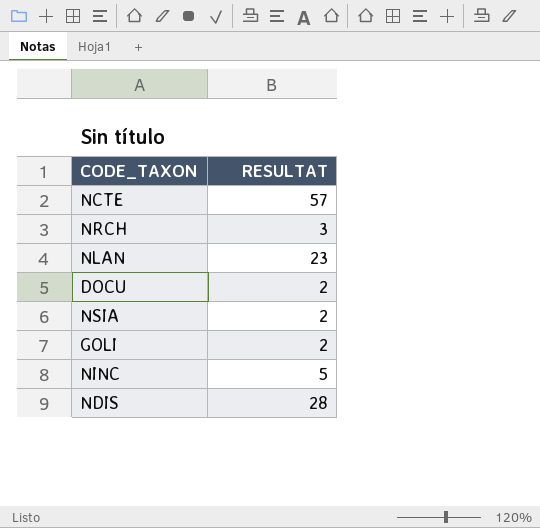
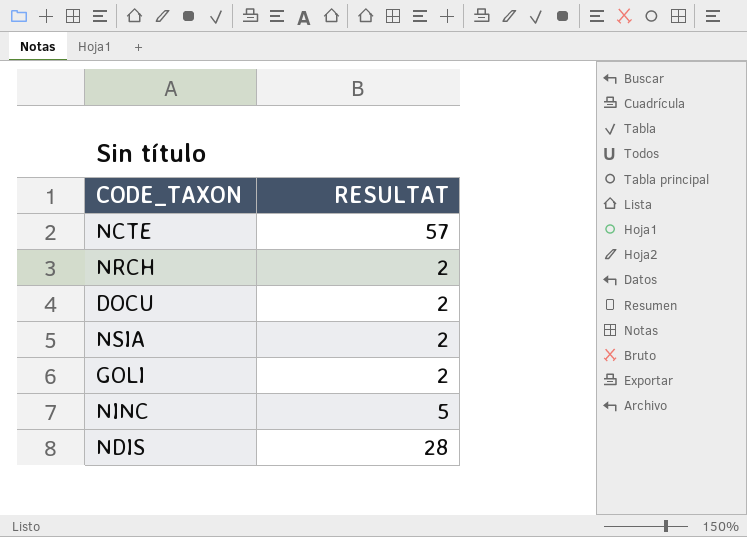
row NLAN: 23 -> none
NRCH | RESULTAT: 3 -> 2

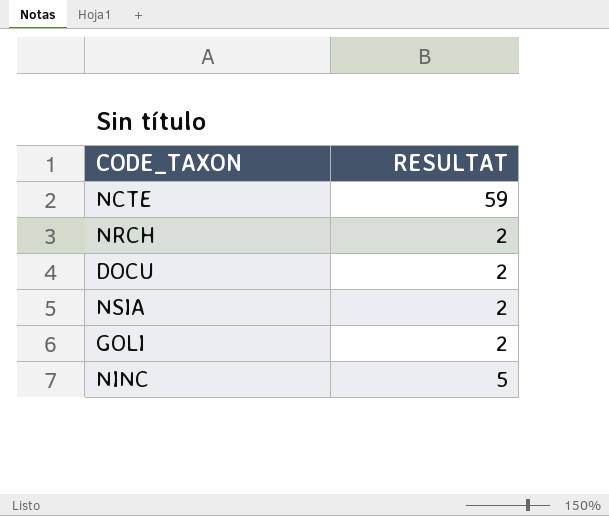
row NDIS: 28 -> none
NCTE | RESULTAT: 57 -> 59

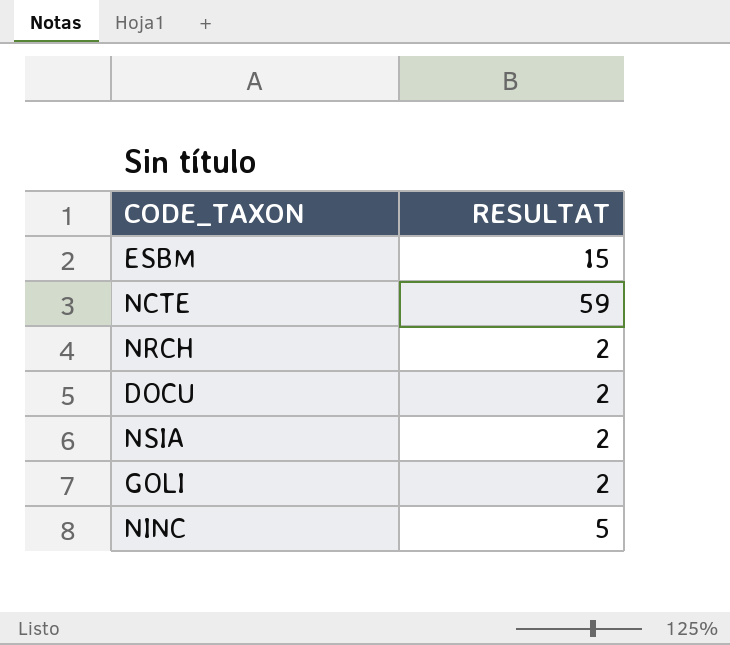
row ESBM: none -> 15

